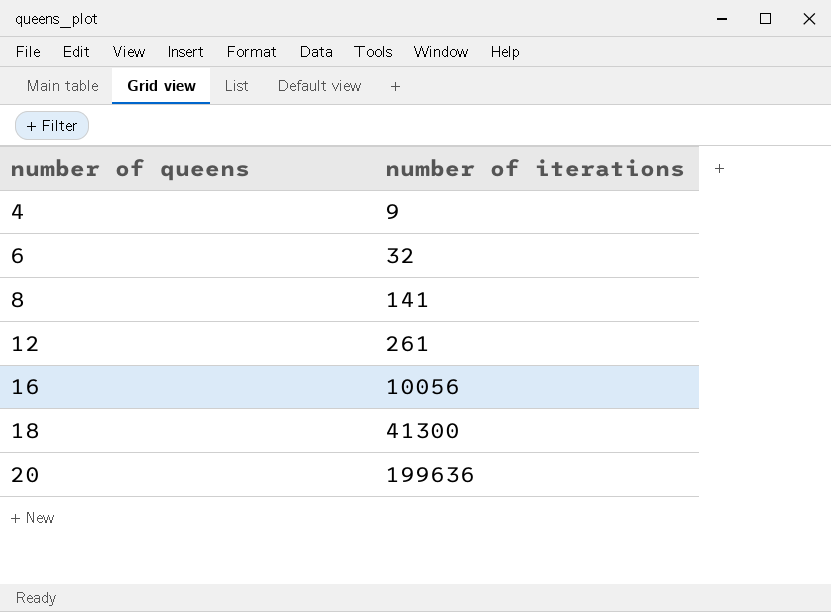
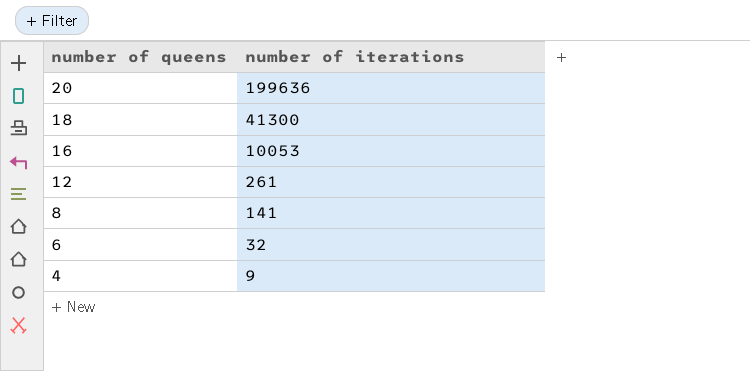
row order: number of queens ascending -> number of queens descending
16 | number of iterations: 10056 -> 10053

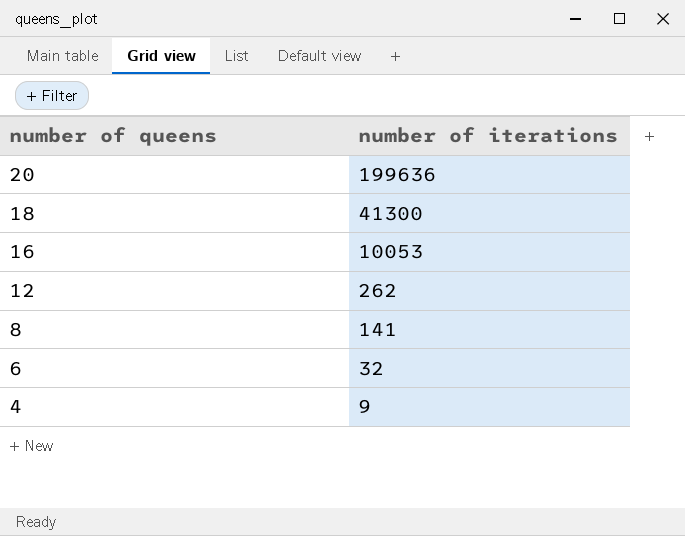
12 | number of iterations: 261 -> 262

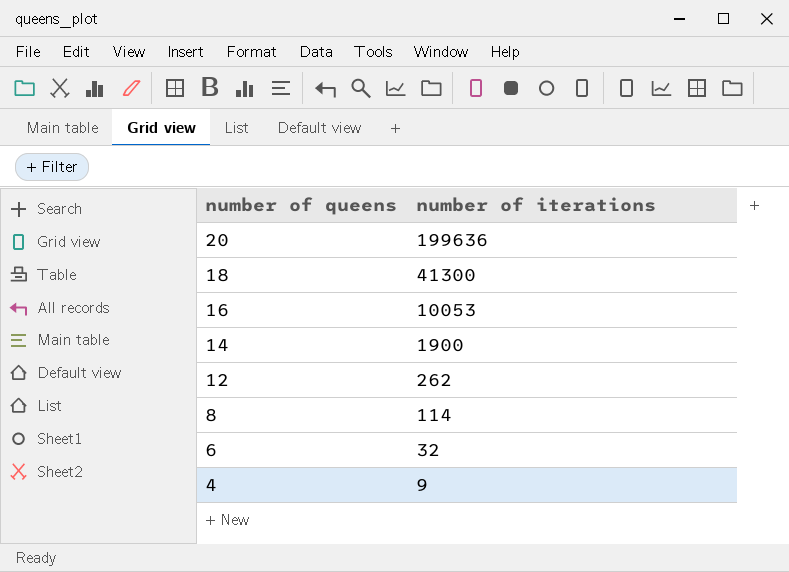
row 14: none -> 1900
8 | number of iterations: 141 -> 114

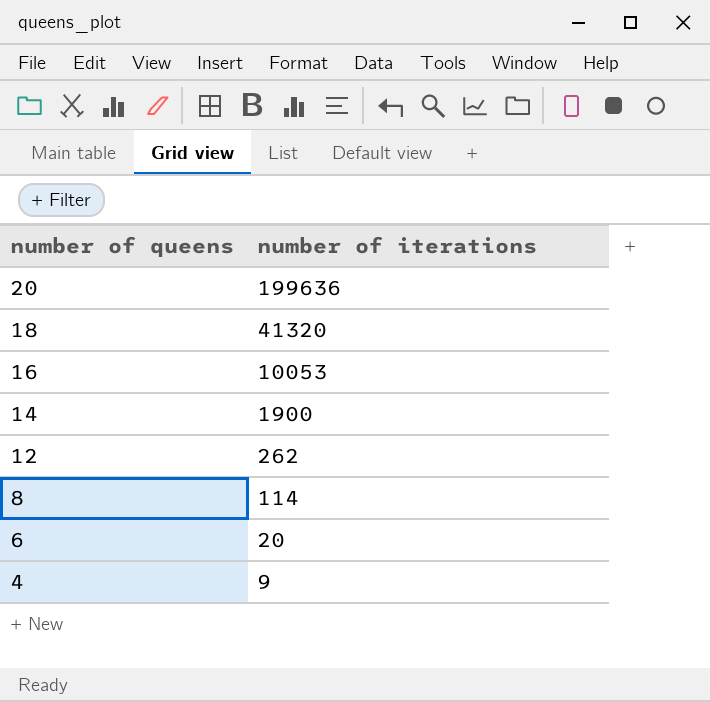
18 | number of iterations: 41300 -> 41320
6 | number of iterations: 32 -> 20

